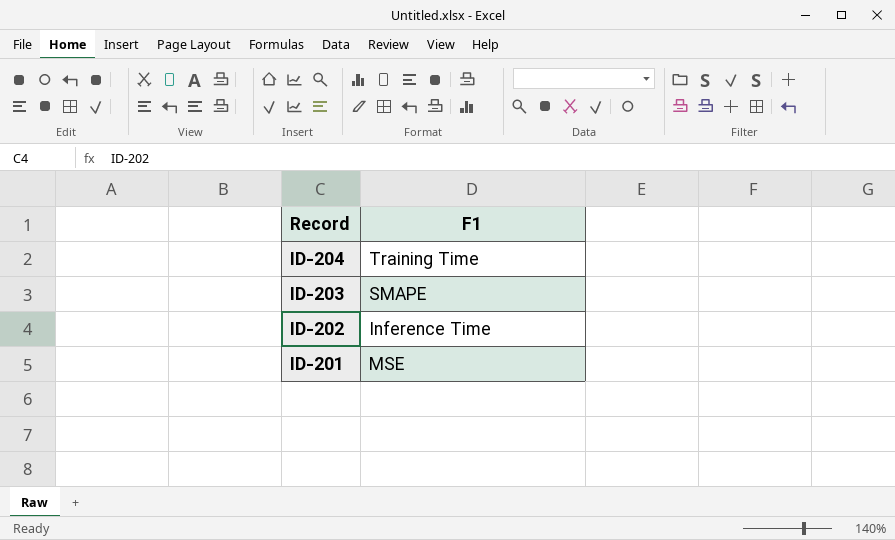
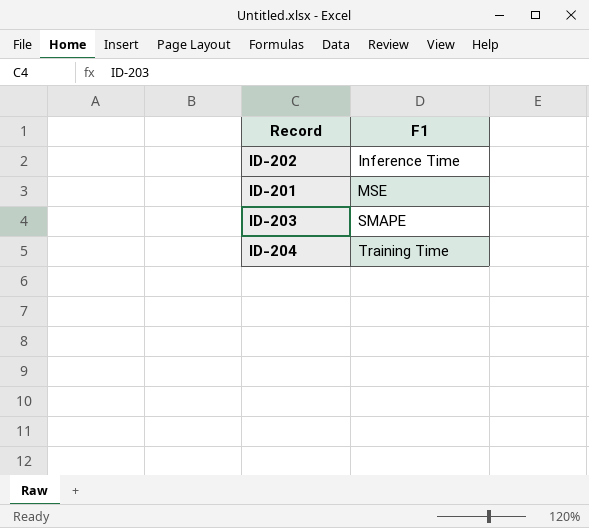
row order: Record descending -> F1 ascending

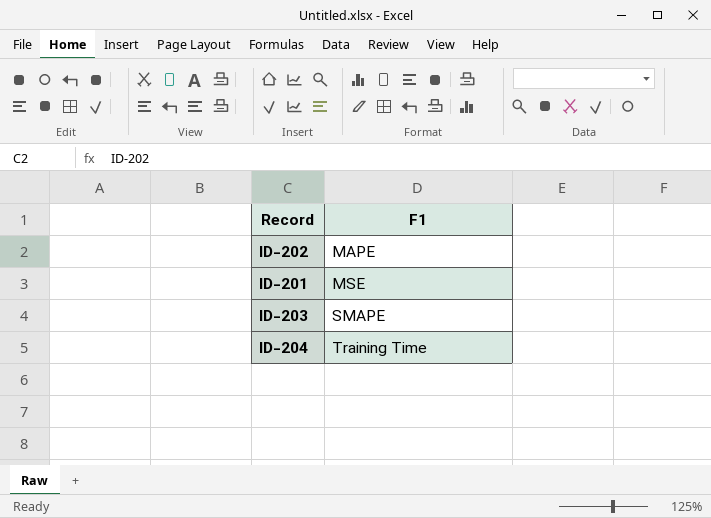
ID-202 | F1: Inference Time -> MAPE

